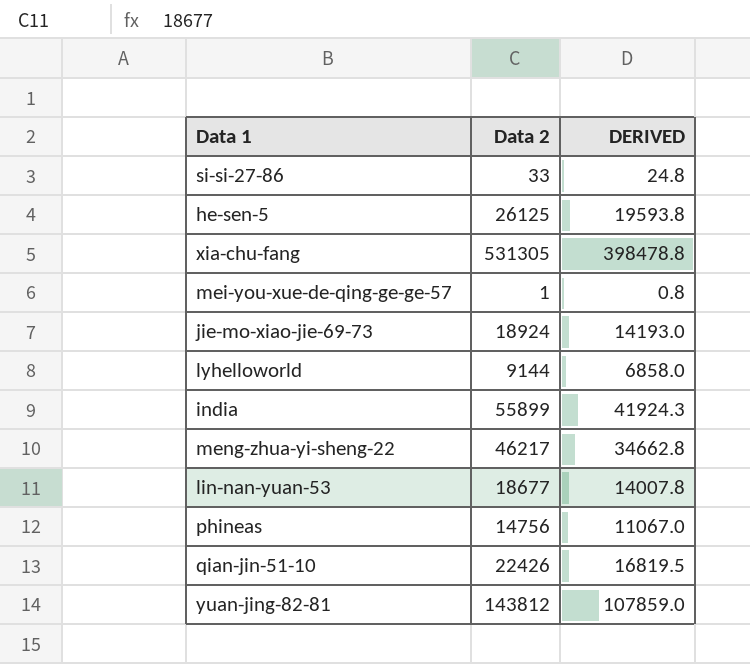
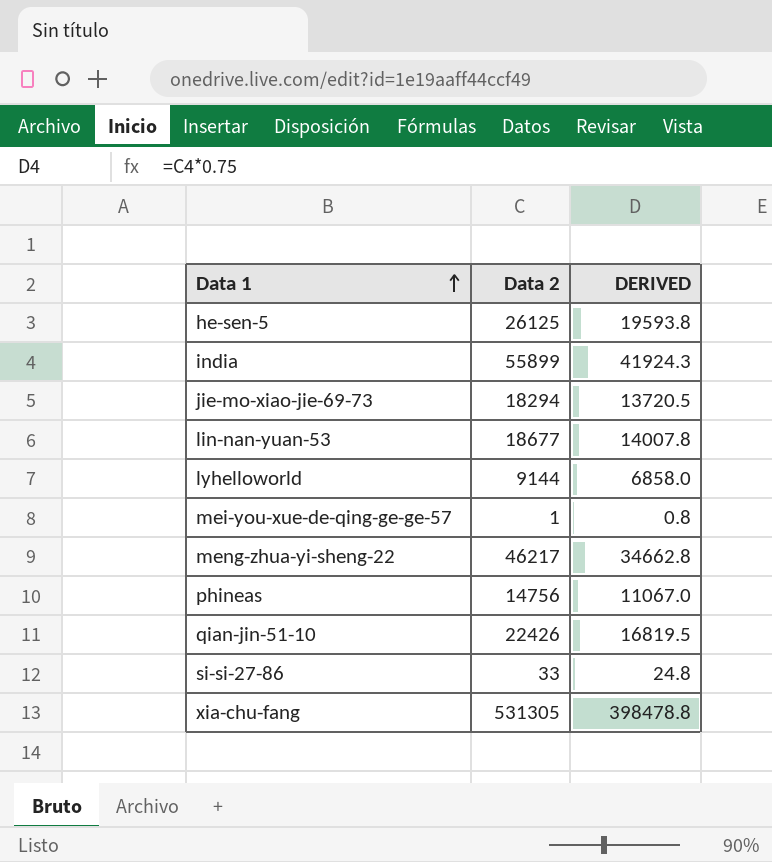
row order: none -> Data 1 ascending
row yuan-jing-82-81: 143812 | 107859.0 -> none
jie-mo-xiao-jie-69-73 | Data 2: 18924 -> 18294
jie-mo-xiao-jie-69-73 | DERIVED: 14193.0 -> 13720.5

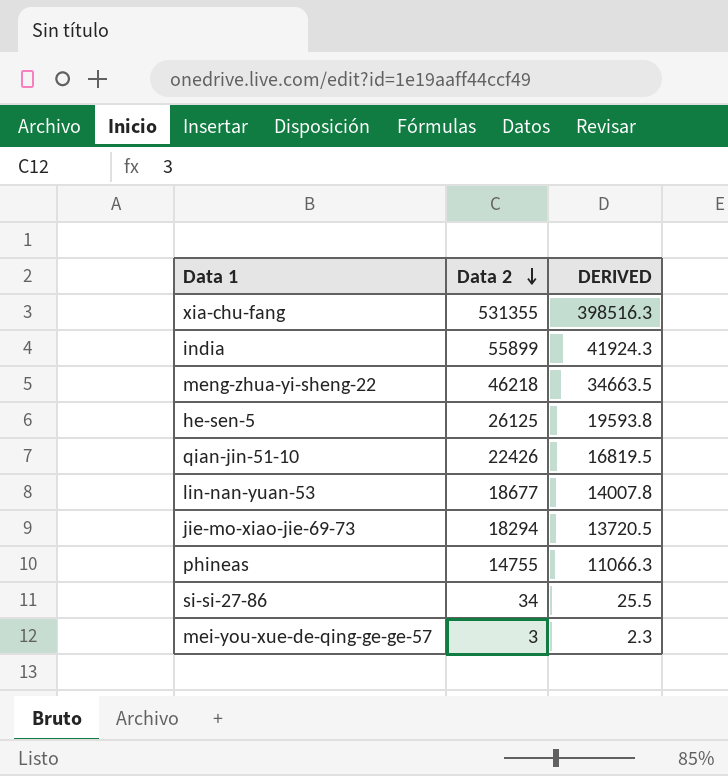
row order: Data 1 ascending -> Data 2 descending
row lyhelloworld: 9144 | 6858.0 -> none
xia-chu-fang | Data 2: 531305 -> 531355
xia-chu-fang | DERIVED: 398478.8 -> 398516.3
meng-zhua-yi-sheng-22 | Data 2: 46217 -> 46218
meng-zhua-yi-sheng-22 | DERIVED: 34662.8 -> 34663.5
phineas | Data 2: 14756 -> 14755
phineas | DERIVED: 11067.0 -> 11066.3
si-si-27-86 | Data 2: 33 -> 34
si-si-27-86 | DERIVED: 24.8 -> 25.5
mei-you-xue-de-qing-ge-ge-57 | Data 2: 1 -> 3
mei-you-xue-de-qing-ge-ge-57 | DERIVED: 0.8 -> 2.3

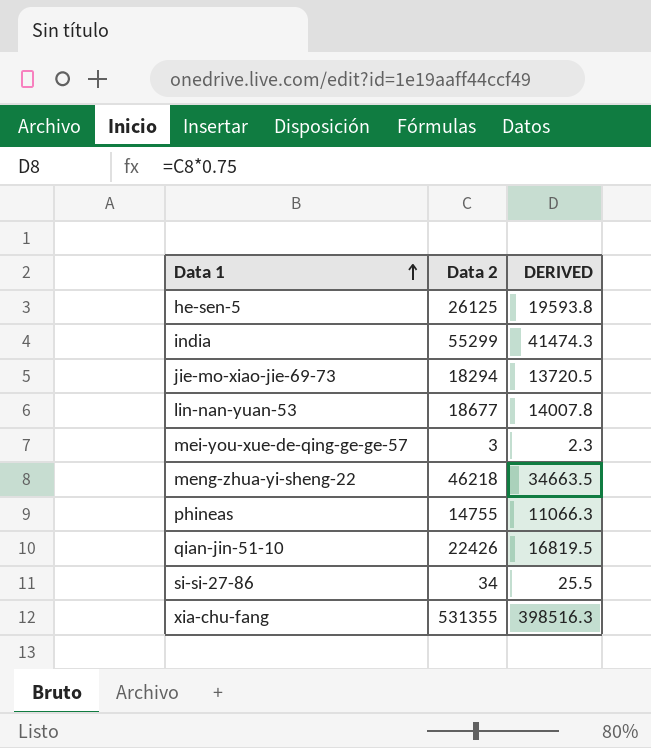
row order: Data 2 descending -> Data 1 ascending
india | Data 2: 55899 -> 55299
india | DERIVED: 41924.3 -> 41474.3

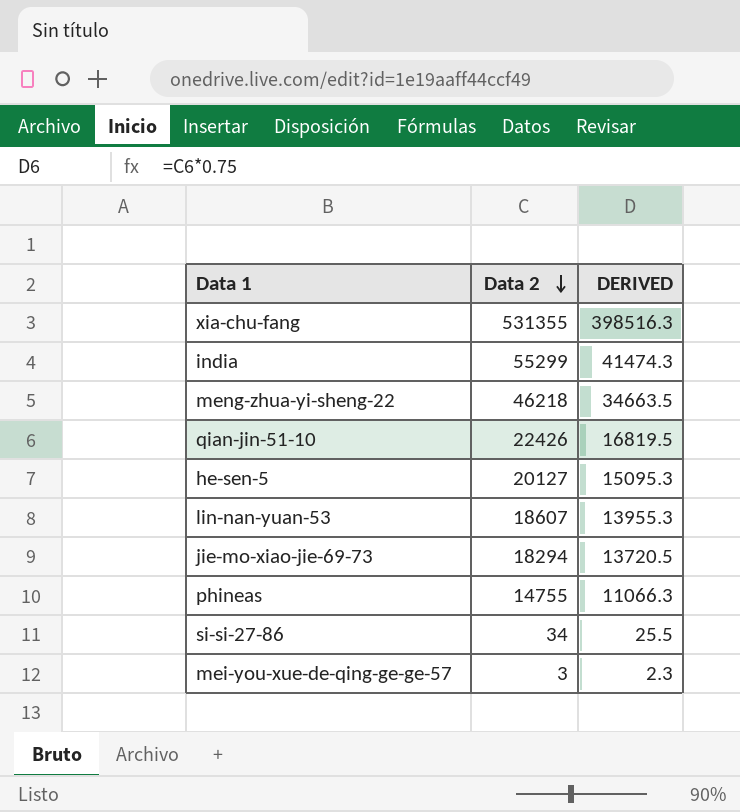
row order: Data 1 ascending -> Data 2 descending
he-sen-5 | Data 2: 26125 -> 20127
he-sen-5 | DERIVED: 19593.8 -> 15095.3
lin-nan-yuan-53 | Data 2: 18677 -> 18607
lin-nan-yuan-53 | DERIVED: 14007.8 -> 13955.3

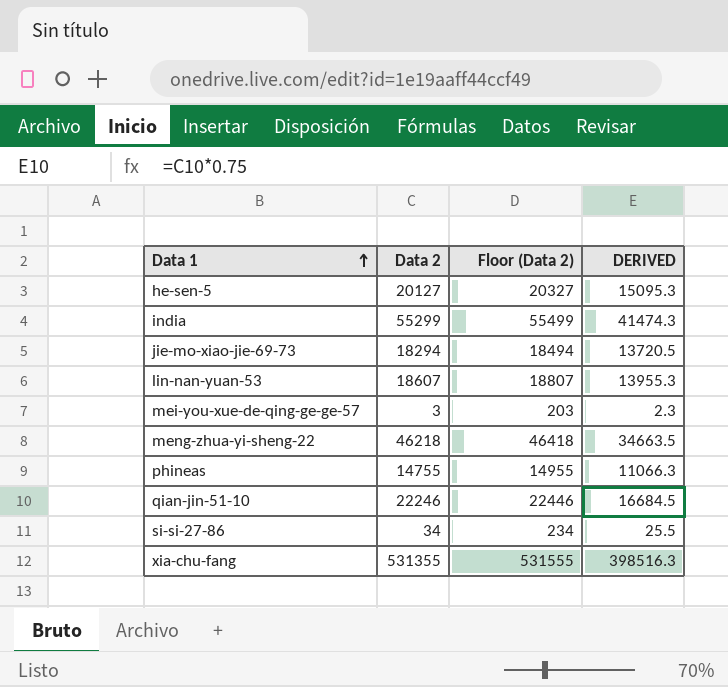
row order: Data 2 descending -> Data 1 ascending
column Floor (Data 2) | formula: none -> [Data 2] + 200
qian-jin-51-10 | Data 2: 22426 -> 22246
qian-jin-51-10 | DERIVED: 16819.5 -> 16684.5

